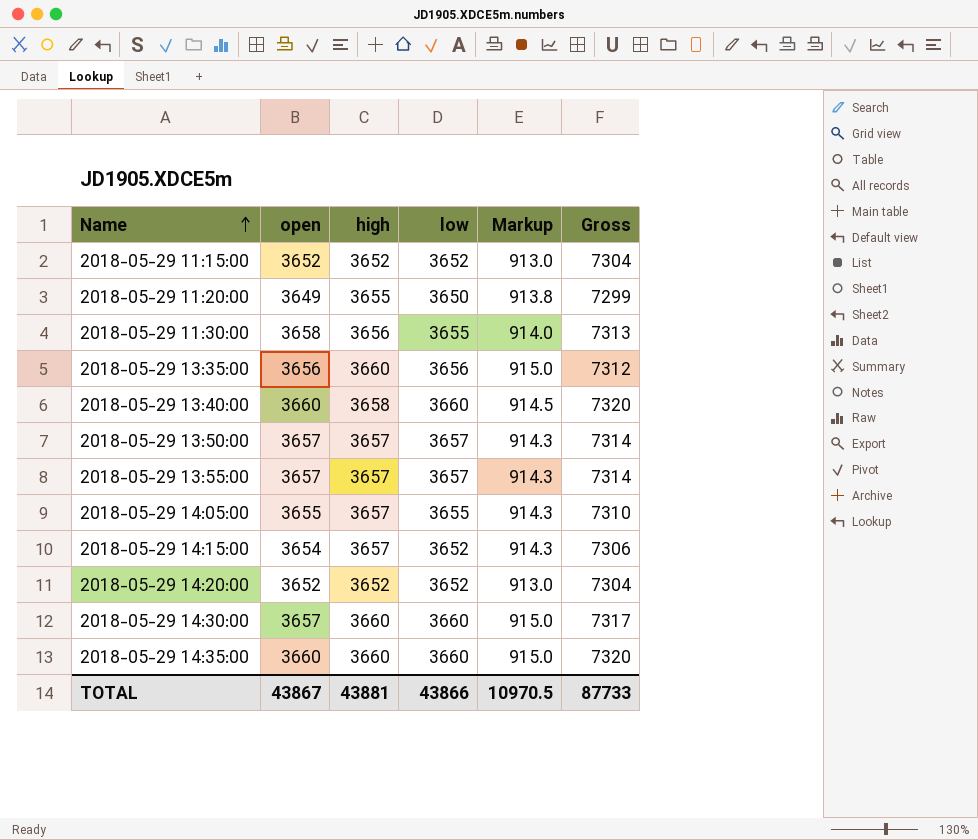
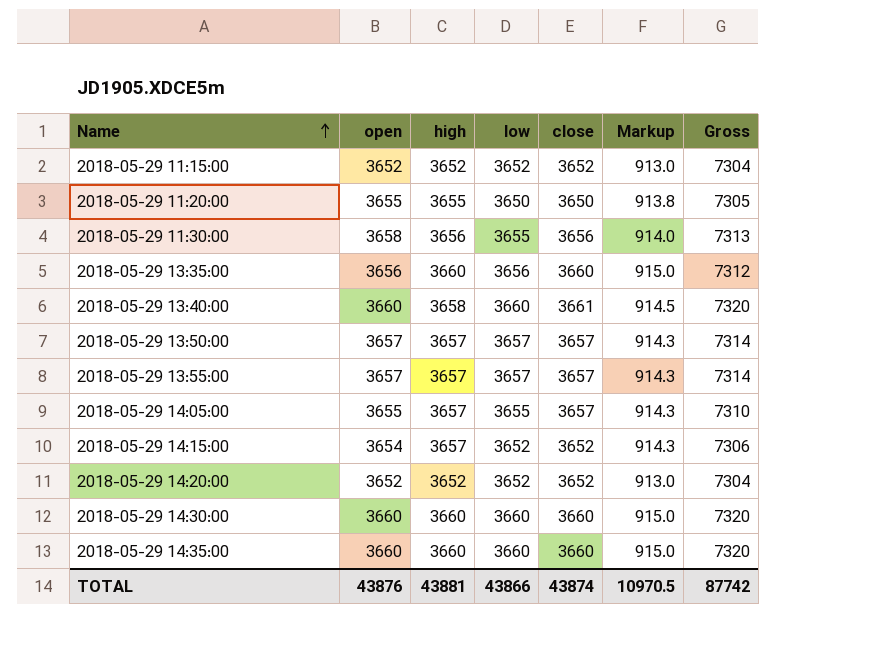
column close | position: none -> 5
2018-05-29 11:20:00 | open: 3649 -> 3655
2018-05-29 11:20:00 | Gross: 7299 -> 7305
2018-05-29 14:30:00 | open: 3657 -> 3660
2018-05-29 14:30:00 | Gross: 7317 -> 7320
TOTAL | open: 43867 -> 43876
TOTAL | Gross: 87733 -> 87742

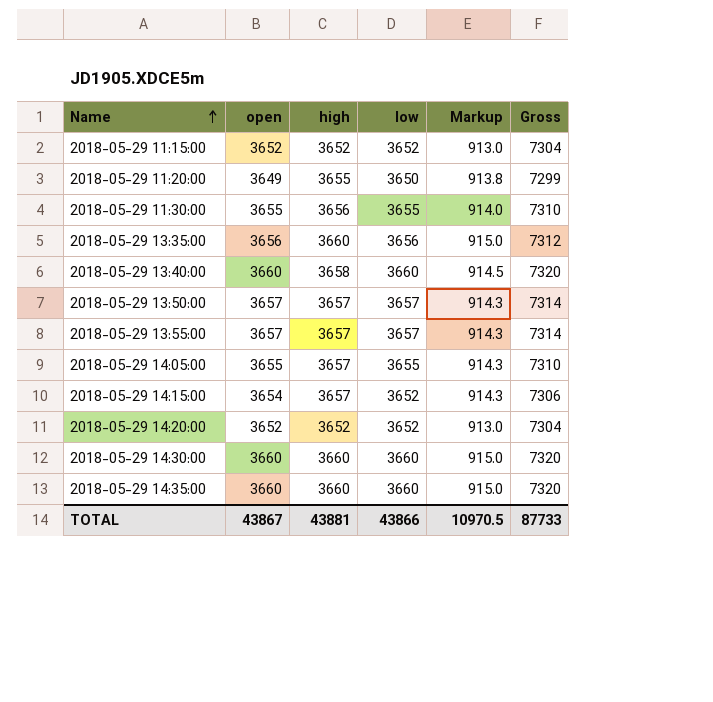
column close | position: 5 -> none
2018-05-29 11:20:00 | open: 3655 -> 3649
2018-05-29 11:20:00 | Gross: 7305 -> 7299
2018-05-29 11:30:00 | open: 3658 -> 3655
2018-05-29 11:30:00 | Gross: 7313 -> 7310
TOTAL | open: 43876 -> 43867
TOTAL | Gross: 87742 -> 87733

